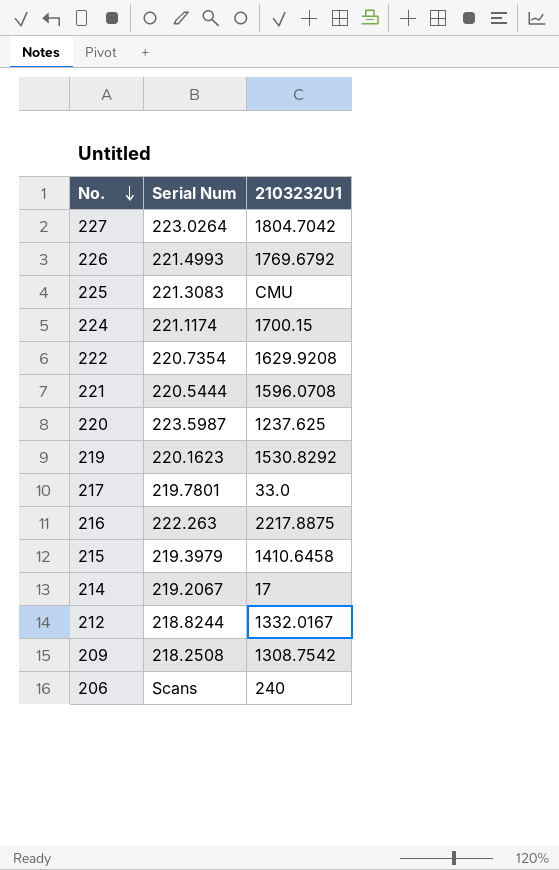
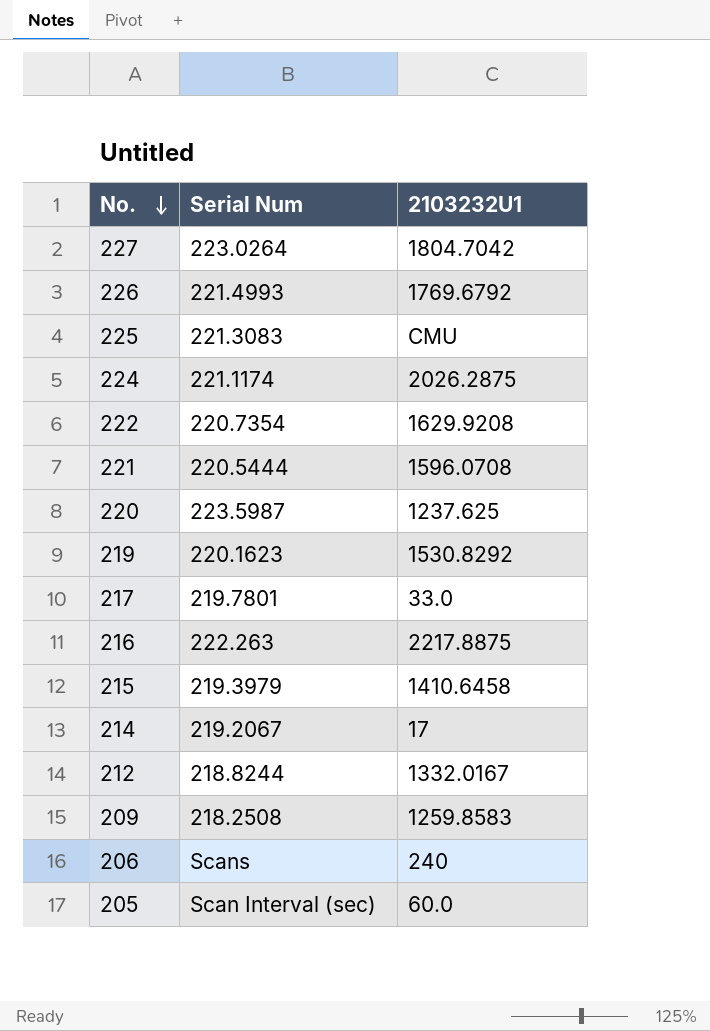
224 | 2103232U1: 1700.15 -> 2026.2875
209 | 2103232U1: 1308.7542 -> 1259.8583
row 205: none -> Scan Interval (sec) | 60.0

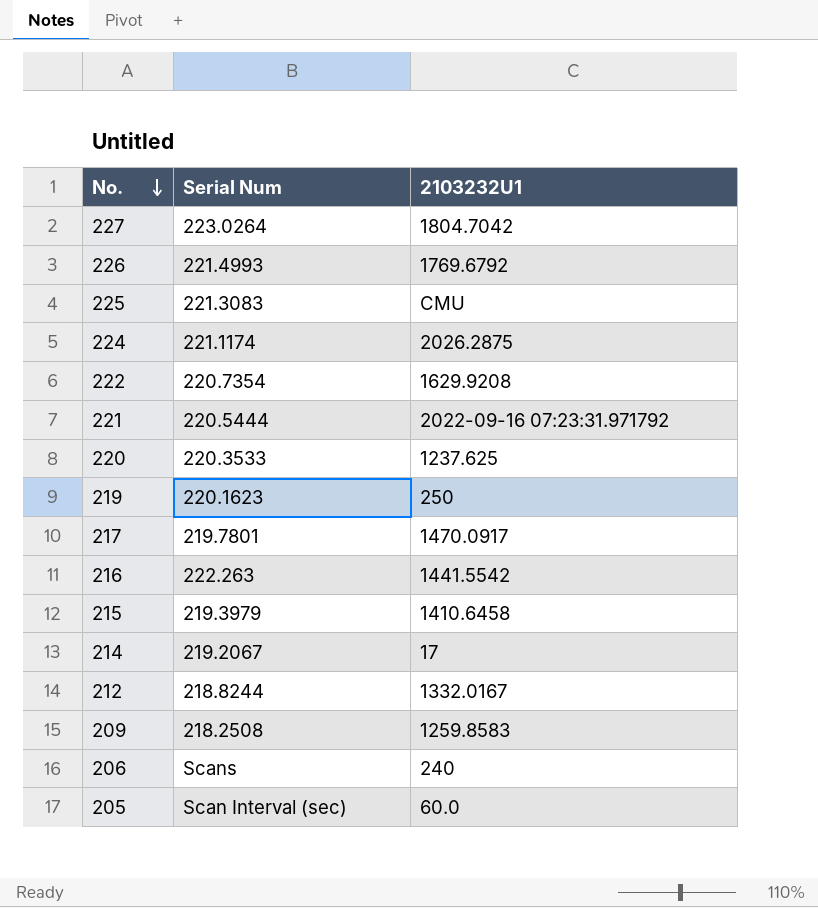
221 | 2103232U1: 1596.0708 -> 2022-09-16 07:23:31.971792
220 | Serial Num: 223.5987 -> 220.3533
219 | 2103232U1: 1530.8292 -> 250
217 | 2103232U1: 33.0 -> 1470.0917
216 | 2103232U1: 2217.8875 -> 1441.5542

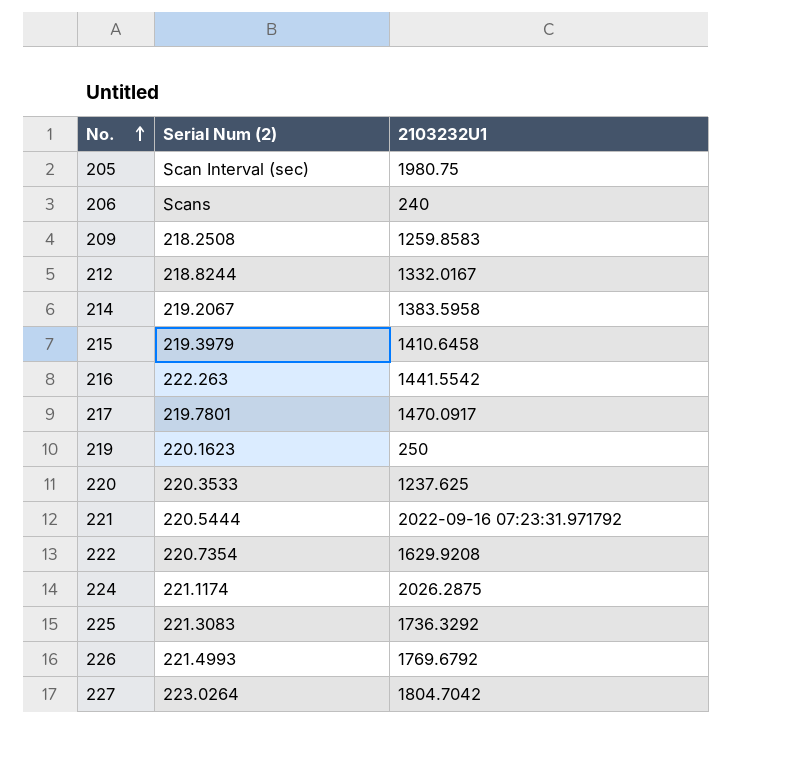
row order: No. descending -> No. ascending
column name: Serial Num -> Serial Num (2)
205 | 2103232U1: 60.0 -> 1980.75
214 | 2103232U1: 17 -> 1383.5958
225 | 2103232U1: CMU -> 1736.3292

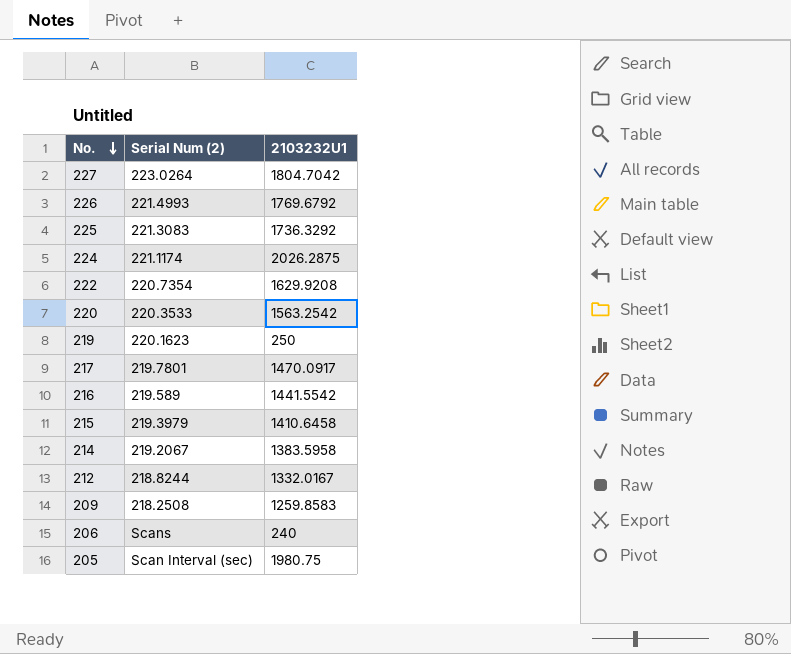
row order: No. ascending -> No. descending
row 221: 220.5444 | 2022-09-16 07:23:31.971792 -> none
220 | 2103232U1: 1237.625 -> 1563.2542
216 | Serial Num (2): 222.263 -> 219.589

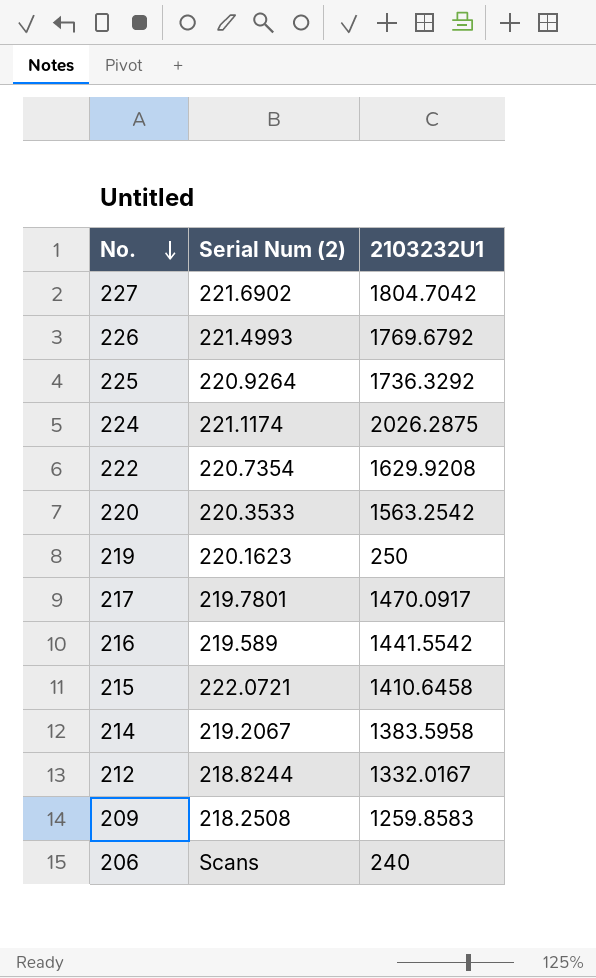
row 205: Scan Interval (sec) | 1980.75 -> none
227 | Serial Num (2): 223.0264 -> 221.6902
225 | Serial Num (2): 221.3083 -> 220.9264
215 | Serial Num (2): 219.3979 -> 222.0721

